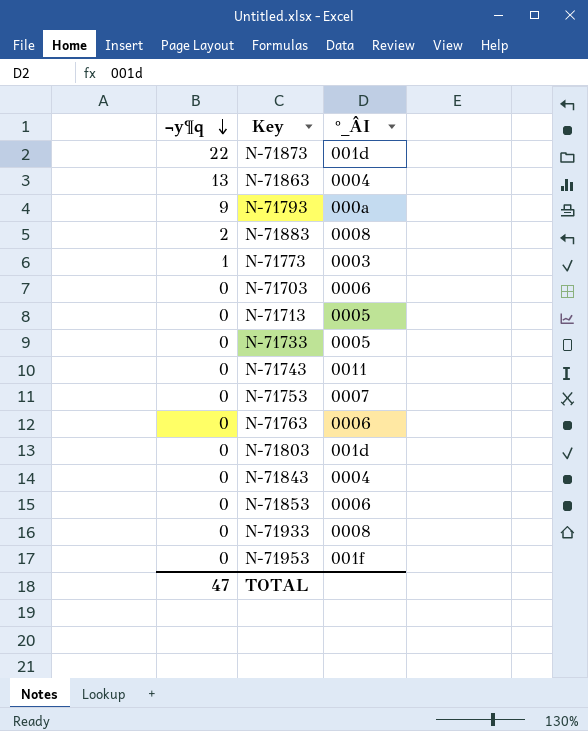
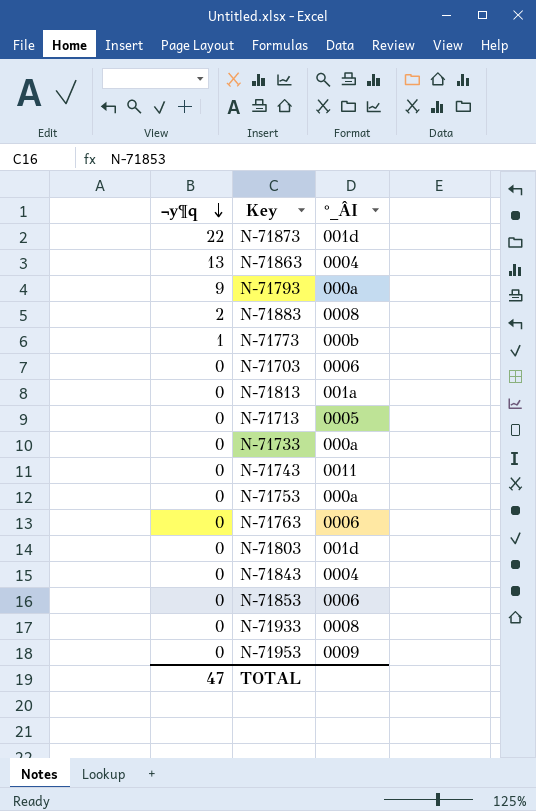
N-71773 | °_ÂI: 0003 -> 000b
row N-71813: none -> 0 | 001a
N-71733 | °_ÂI: 0005 -> 000a
N-71753 | °_ÂI: 0007 -> 000a
N-71953 | °_ÂI: 001f -> 0009

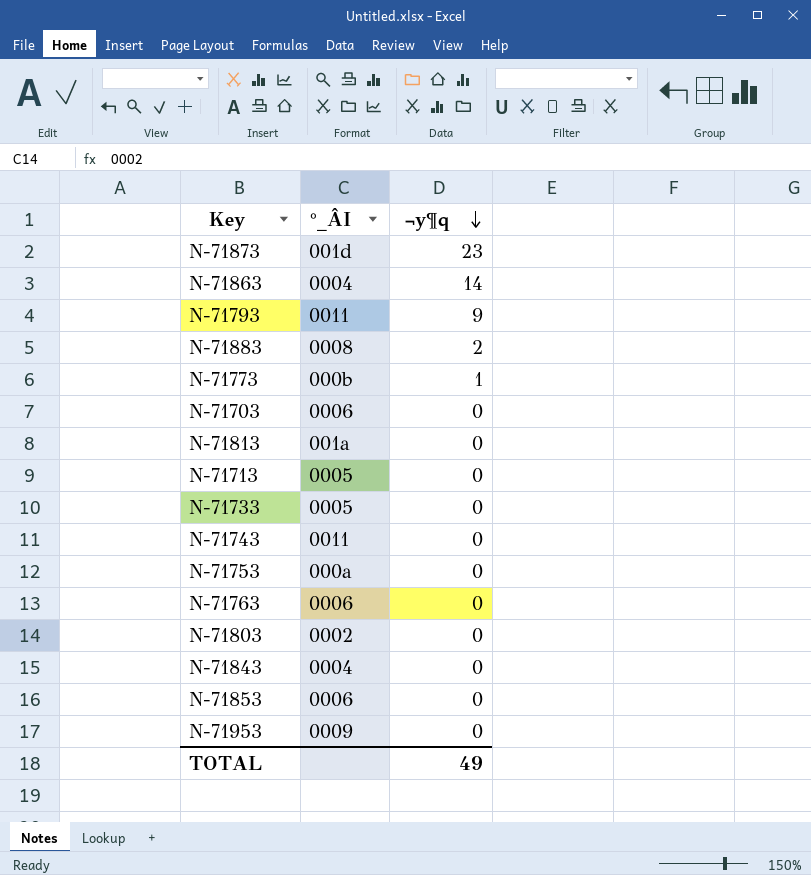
column ¬y¶q | position: 1 -> 3
row N-71933: 0 | 0008 -> none
N-71873 | ¬y¶q: 22 -> 23
N-71863 | ¬y¶q: 13 -> 14
N-71793 | °_ÂI: 000a -> 0011
N-71733 | °_ÂI: 000a -> 0005
N-71803 | °_ÂI: 001d -> 0002
TOTAL | ¬y¶q: 47 -> 49

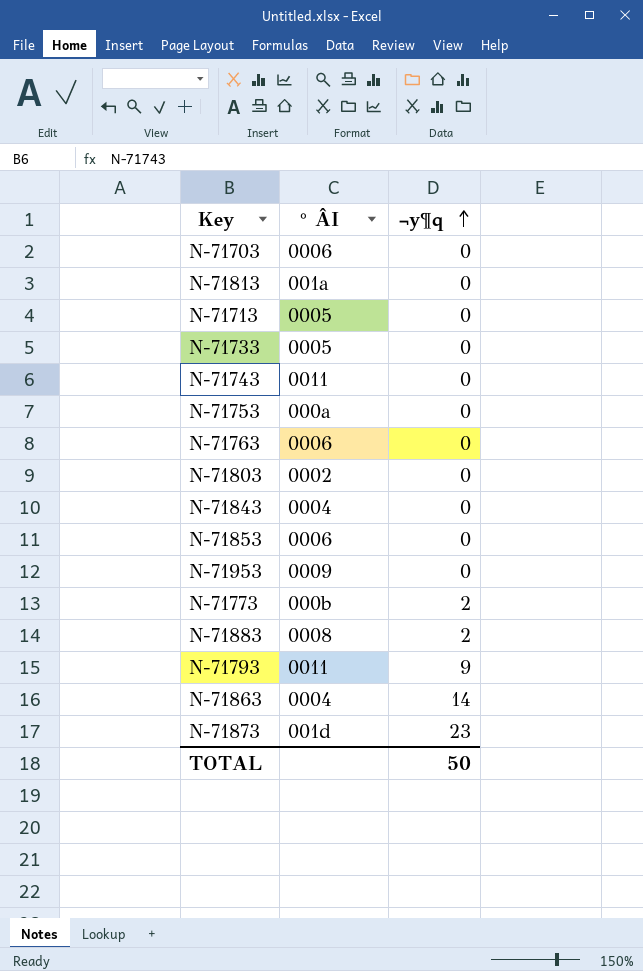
row order: ¬y¶q descending -> ¬y¶q ascending
column name: °_ÂI -> ° ÂI
N-71773 | ¬y¶q: 1 -> 2
TOTAL | ¬y¶q: 49 -> 50

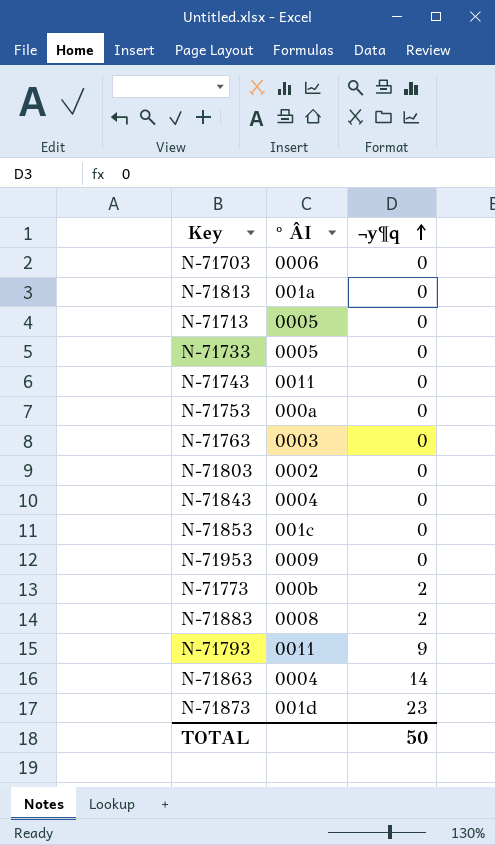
N-71763 | ° ÂI: 0006 -> 0003
N-71853 | ° ÂI: 0006 -> 001c

